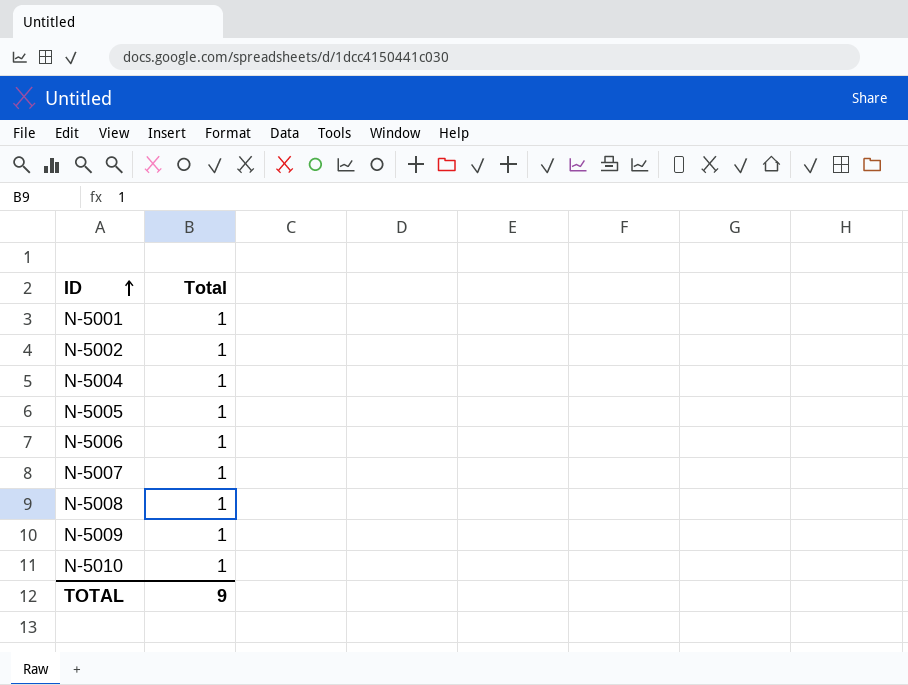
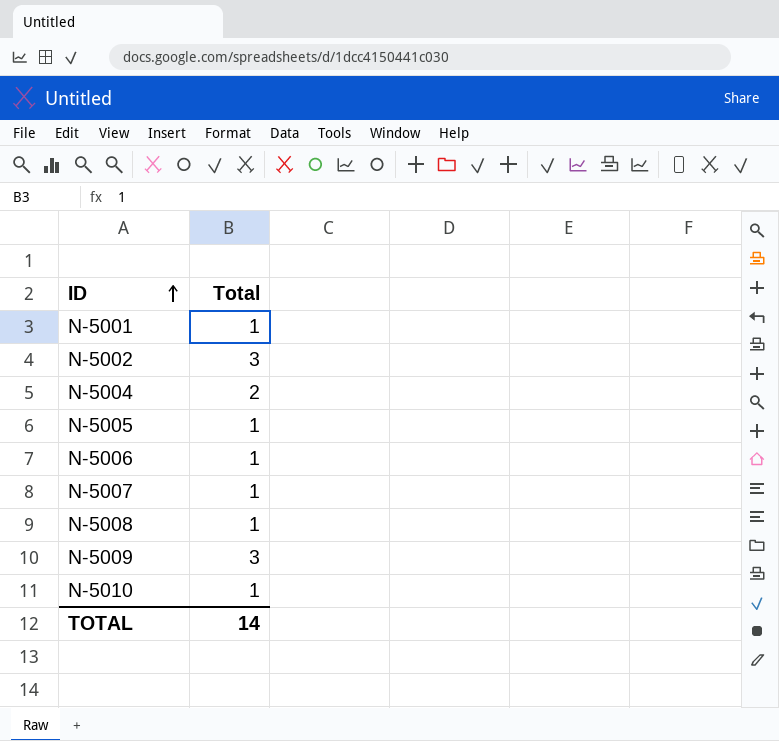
N-5002 | Total: 1 -> 3
N-5004 | Total: 1 -> 2
N-5009 | Total: 1 -> 3
TOTAL | Total: 9 -> 14

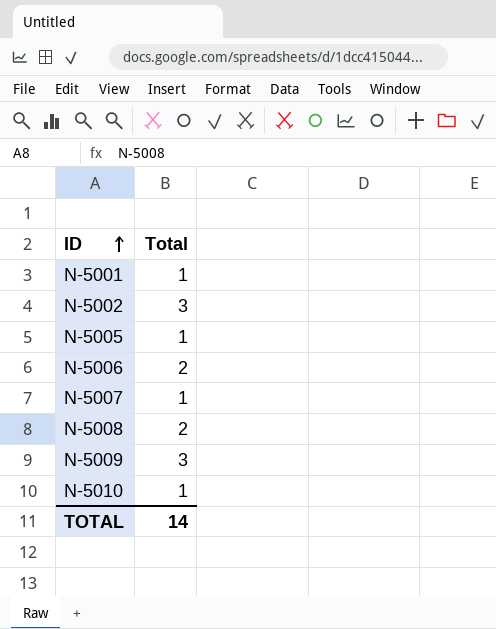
row N-5004: 2 -> none
N-5006 | Total: 1 -> 2
N-5008 | Total: 1 -> 2

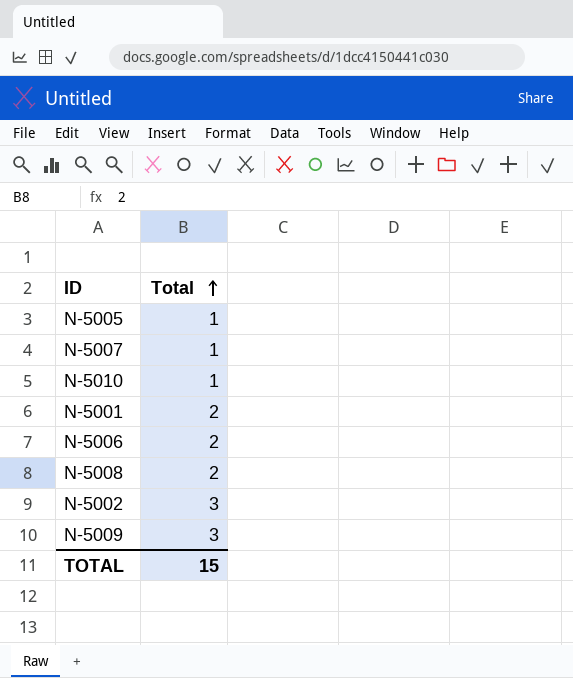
row order: ID ascending -> Total ascending
N-5001 | Total: 1 -> 2
TOTAL | Total: 14 -> 15

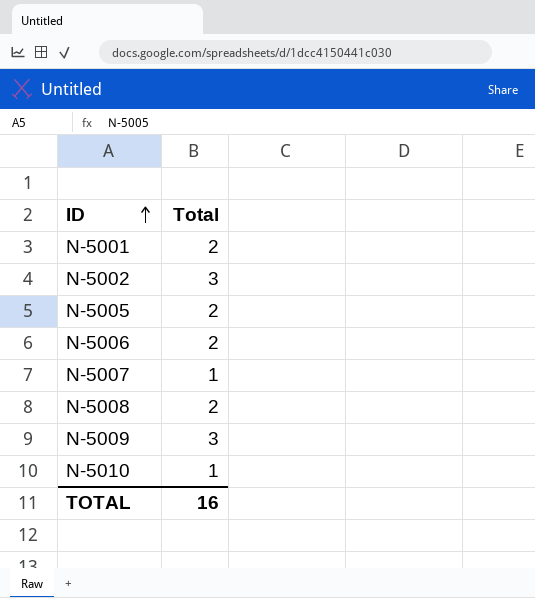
row order: Total ascending -> ID ascending
N-5005 | Total: 1 -> 2
TOTAL | Total: 15 -> 16

